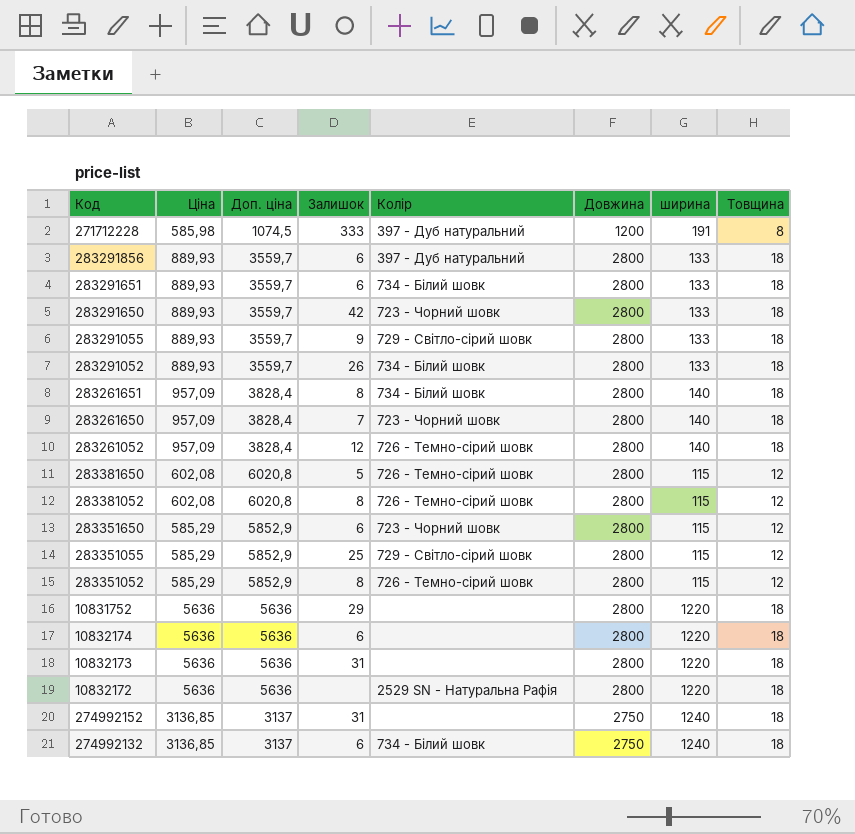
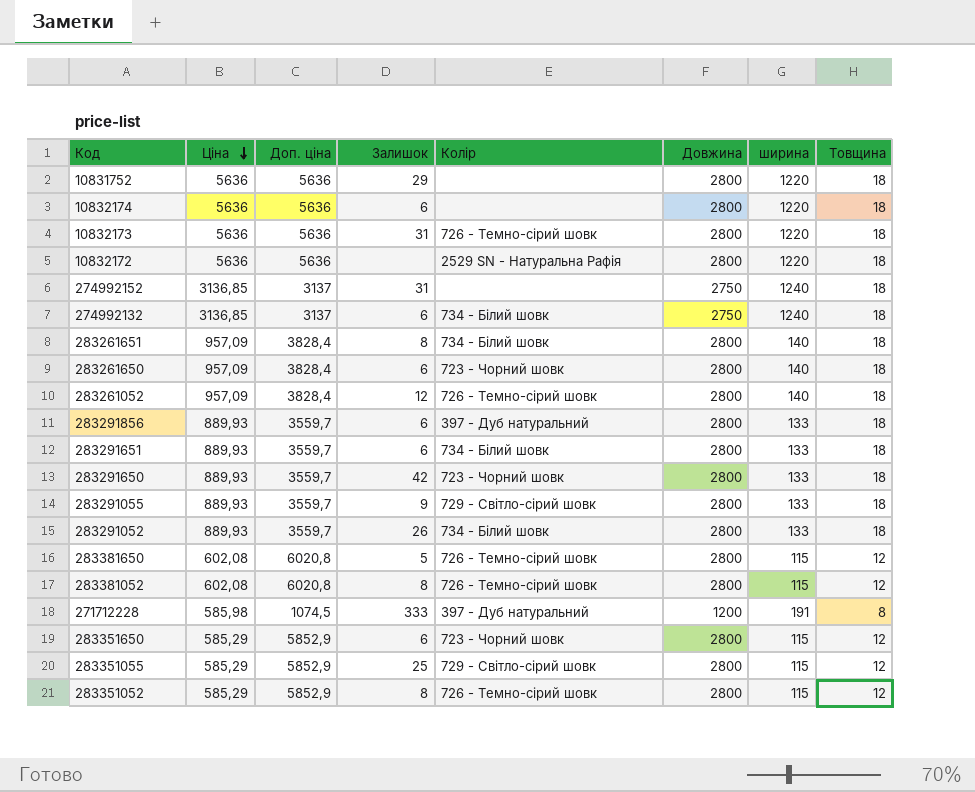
row order: none -> Ціна descending
10832173 | Колір: none -> 726 - Темно-сірий шовк
283261650 | Залишок: 7 -> 6

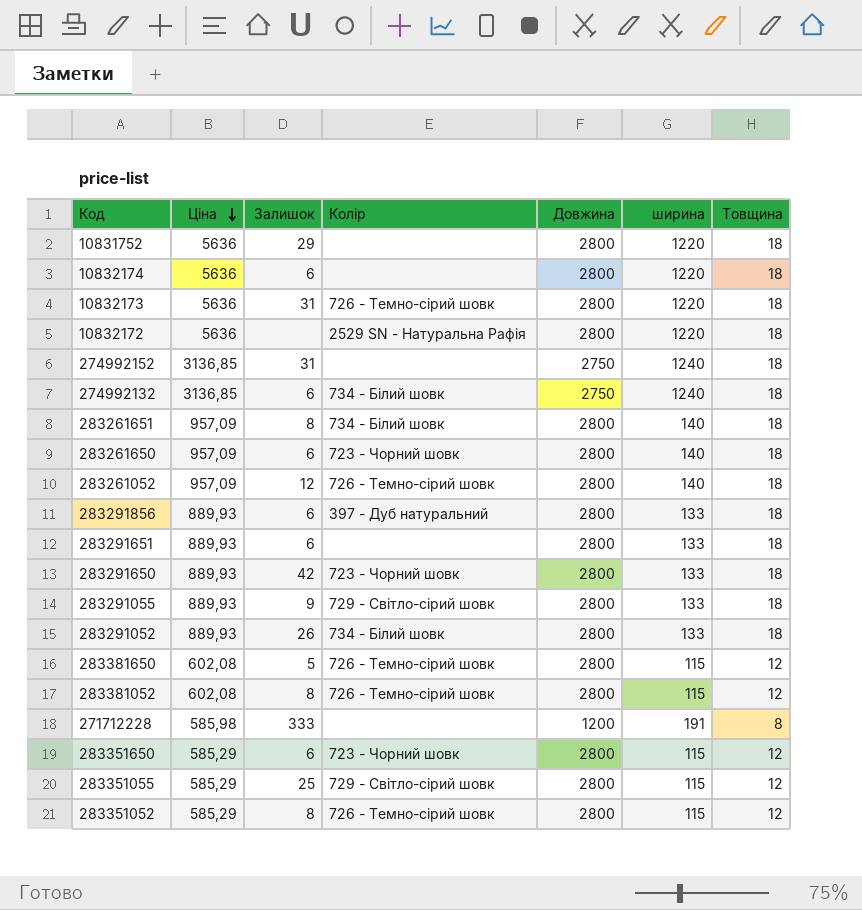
column Доп. ціна | position: 3 -> none
283291651 | Колір: 734 - Білий шовк -> none
271712228 | Колір: 397 - Дуб натуральний -> none

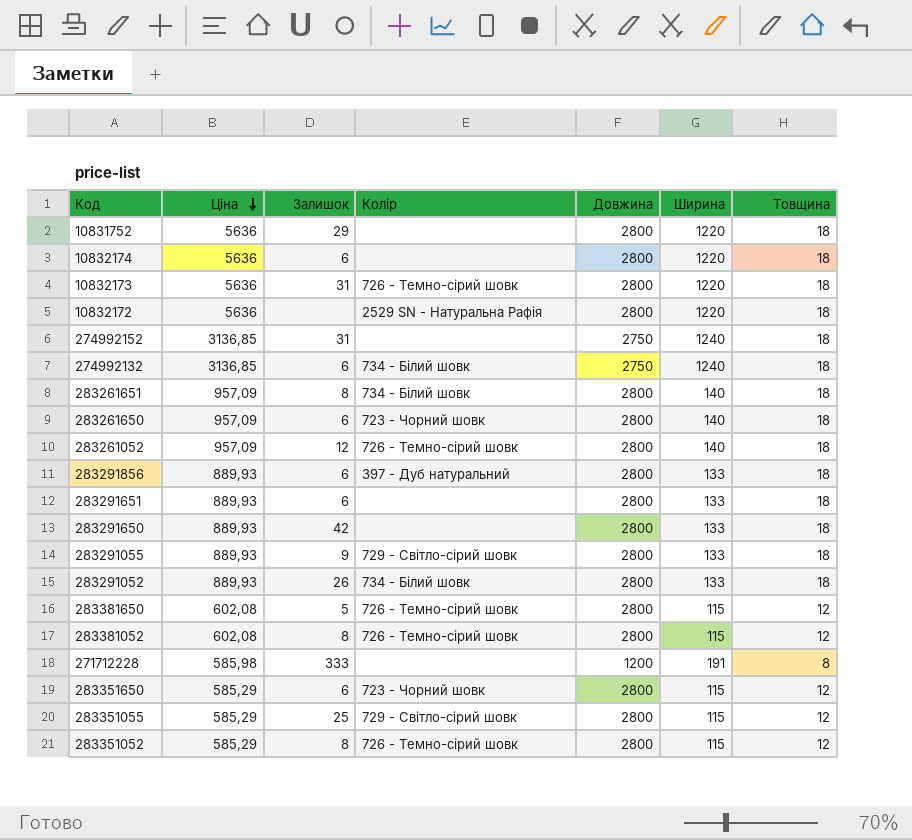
column name: ширина -> Ширина
283291650 | Колір: 723 - Чорний шовк -> none

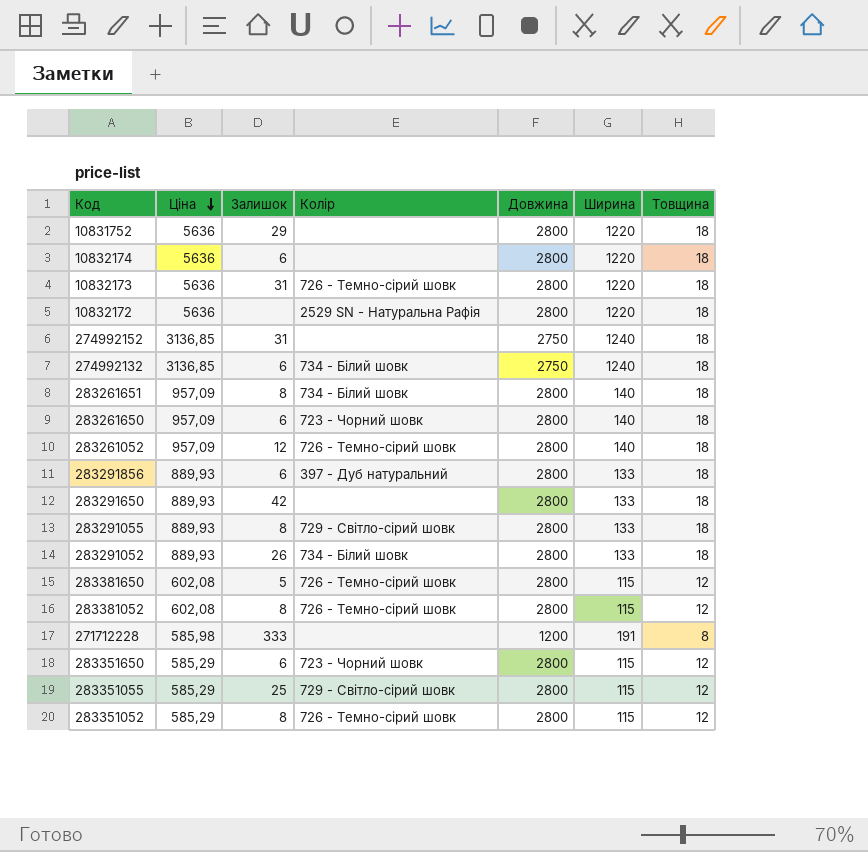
row 283291651: 889,93 | 6 | none | 2800 | 133 | 18 -> none
283291055 | Залишок: 9 -> 8

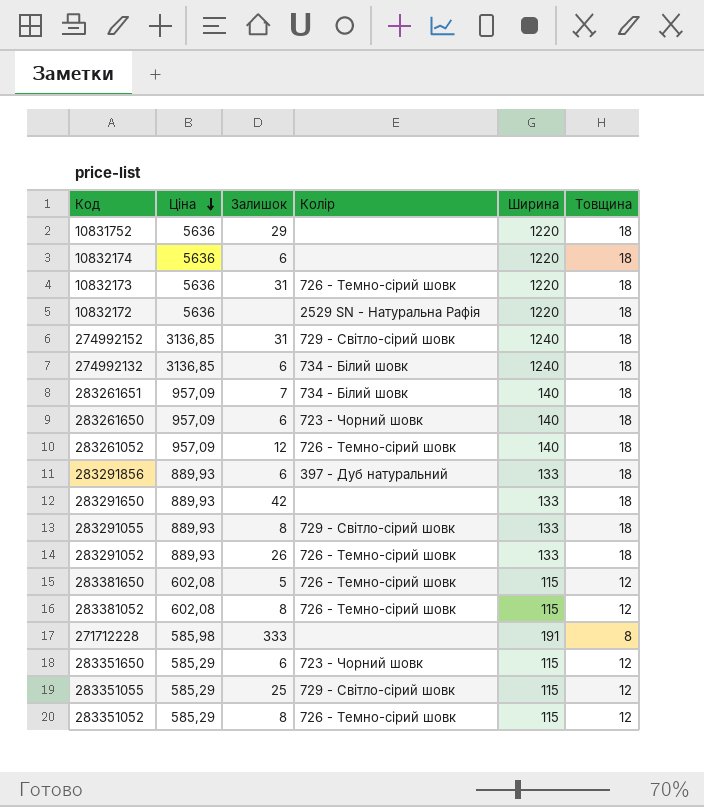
column Довжина | position: 5 -> none
274992152 | Колір: none -> 729 - Світло-сірий шовк
283261651 | Залишок: 8 -> 7
283291052 | Колір: 734 - Білий шовк -> 726 - Темно-сірий шовк

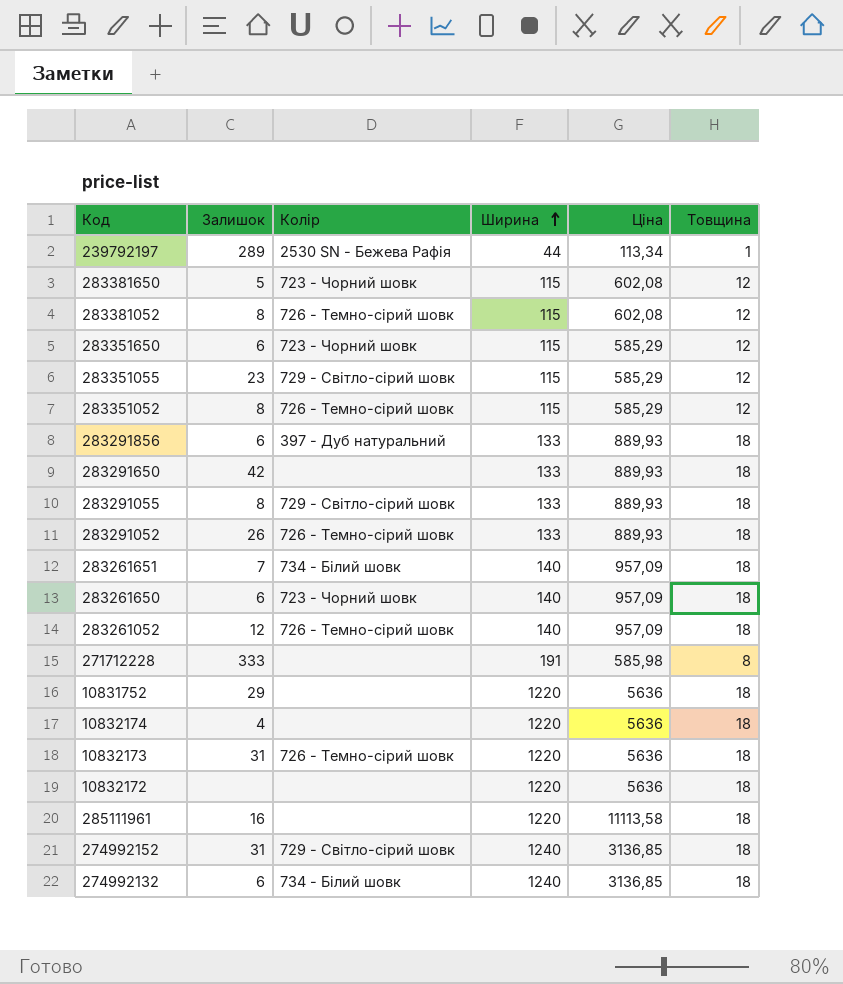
row order: Ціна descending -> Ширина ascending
column Ціна | position: 2 -> 5
row 239792197: none -> 289 | 2530 SN - Бежева Рафія | 44 | 113,34 | 1
283381650 | Колір: 726 - Темно-сірий шовк -> 723 - Чорний шовк
283351055 | Залишок: 25 -> 23
10832174 | Залишок: 6 -> 4
10832172 | Колір: 2529 SN - Натуральна Рафія -> none
row 285111961: none -> 16 | none | 1220 | 11113,58 | 18

